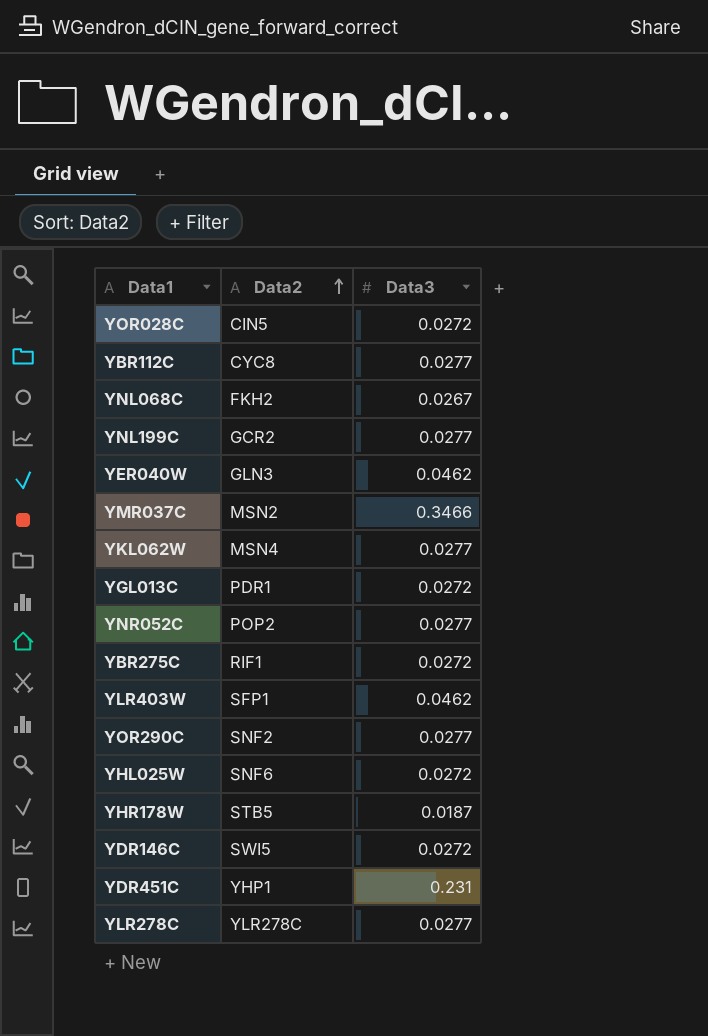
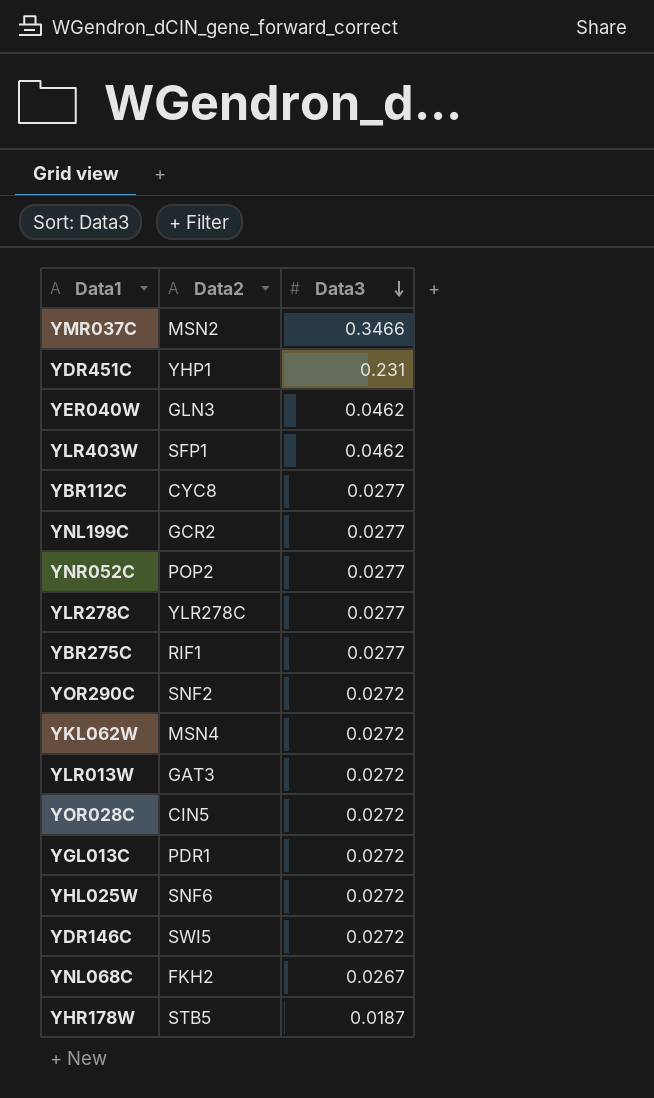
row order: Data2 ascending -> Data3 descending
YBR275C | Data3: 0.0272 -> 0.0277
YOR290C | Data3: 0.0277 -> 0.0272
YKL062W | Data3: 0.0277 -> 0.0272
row YLR013W: none -> GAT3 | 0.0272

